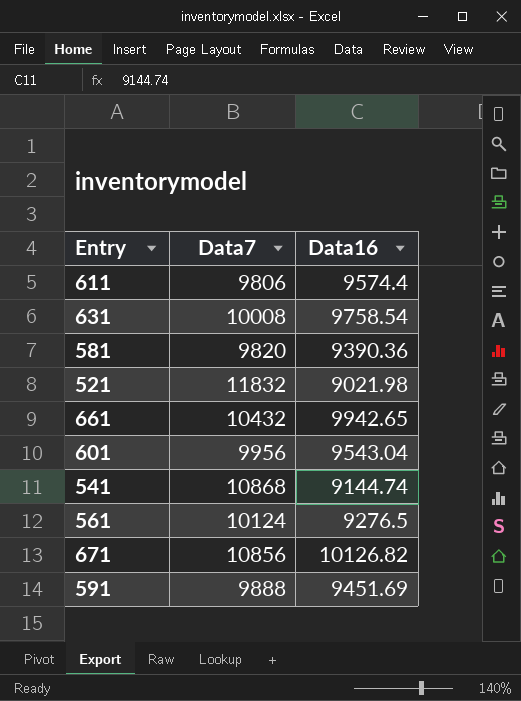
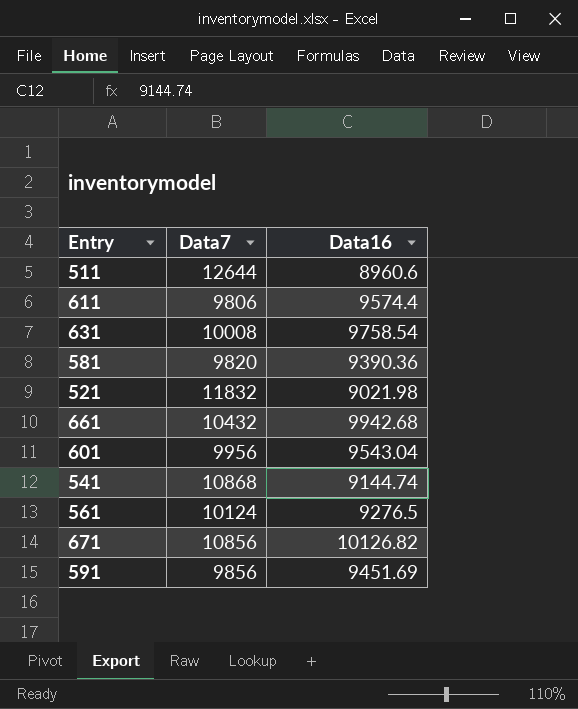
row 511: none -> 12644 | 8960.6
661 | Data16: 9942.65 -> 9942.68
591 | Data7: 9888 -> 9856

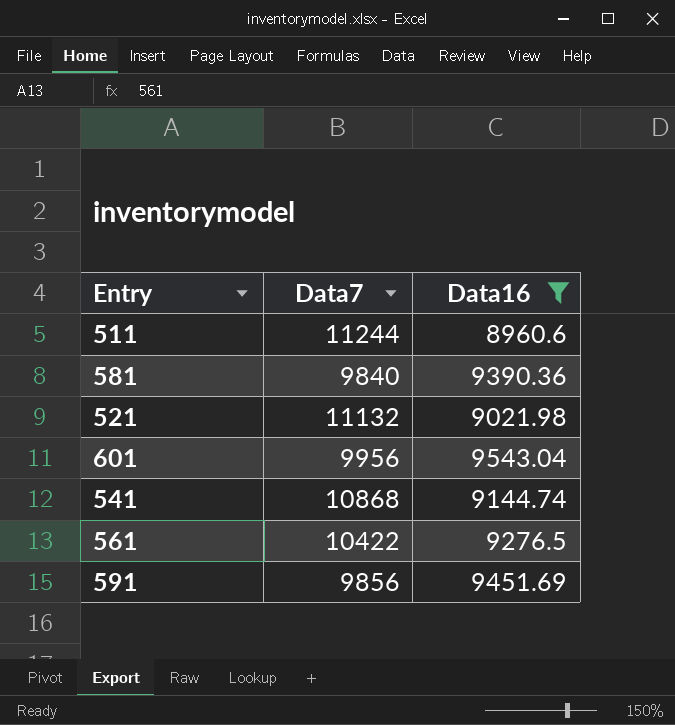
filter: none -> Data16 <= 9543.04
511 | Data7: 12644 -> 11244
581 | Data7: 9820 -> 9840
521 | Data7: 11832 -> 11132
561 | Data7: 10124 -> 10422

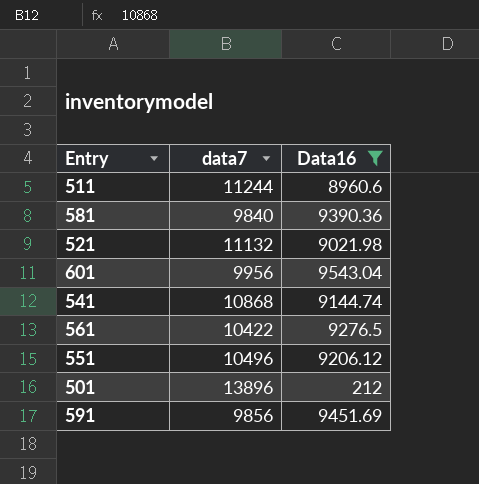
column name: Data7 -> data7
row 551: none -> 10496 | 9206.12
row 501: none -> 13896 | 212

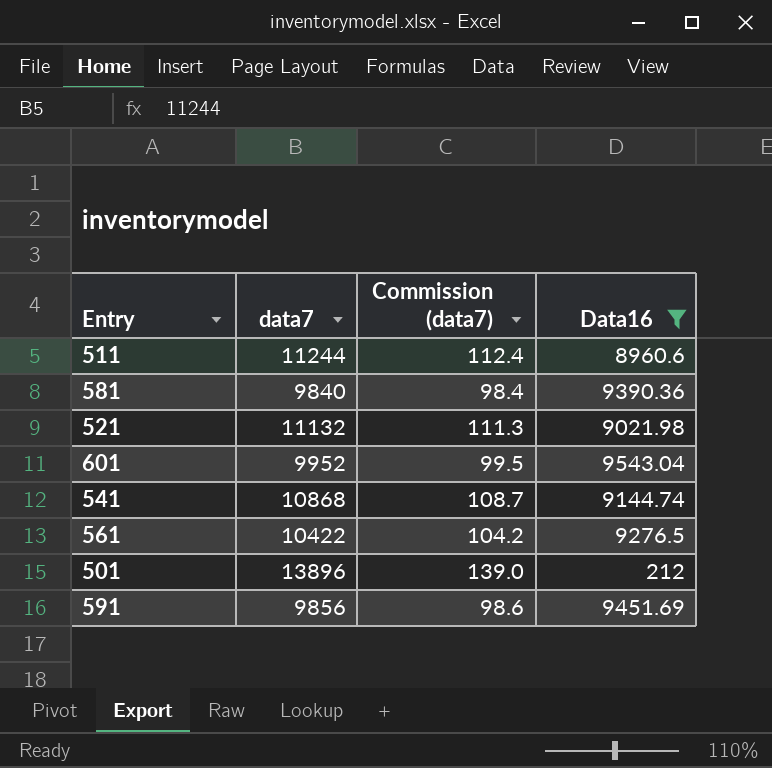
column Commission (data7) | formula: none -> [data7] * 0.01
row 551: 10496 | 9206.12 -> none
601 | data7: 9956 -> 9952

